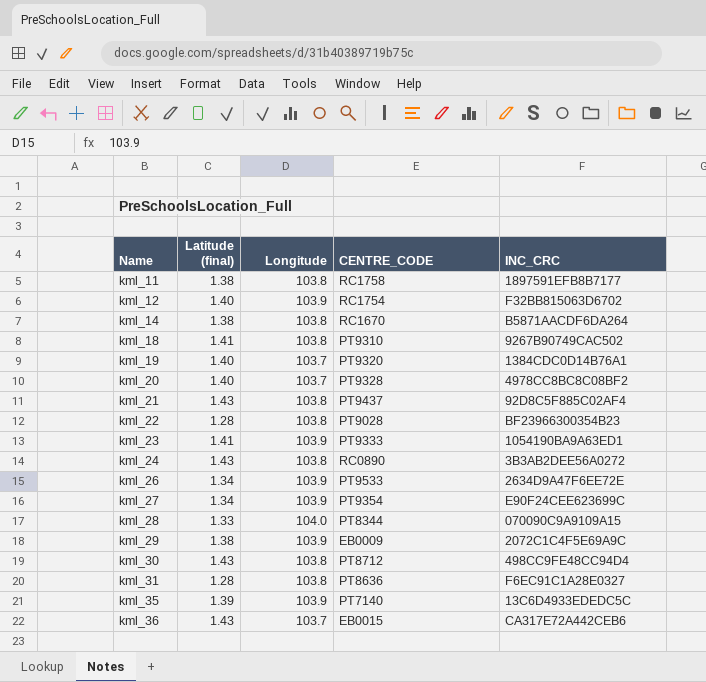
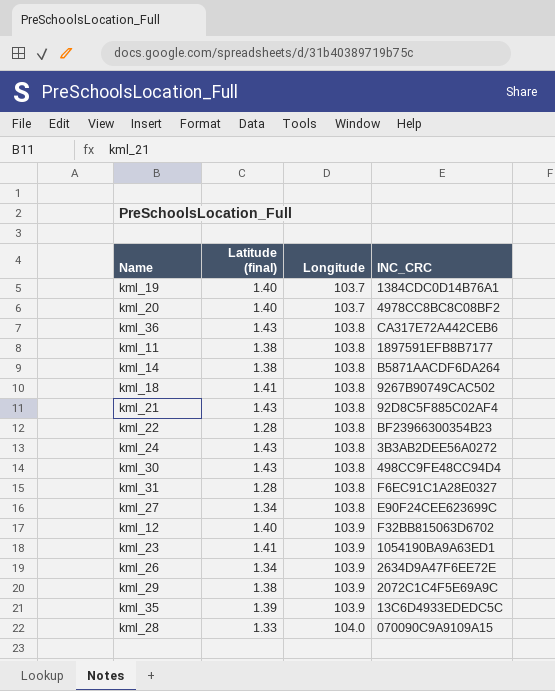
row order: Name ascending -> Longitude ascending
column CENTRE_CODE | position: 4 -> none
kml_36 | Longitude: 103.7 -> 103.8
kml_27 | Longitude: 103.9 -> 103.8

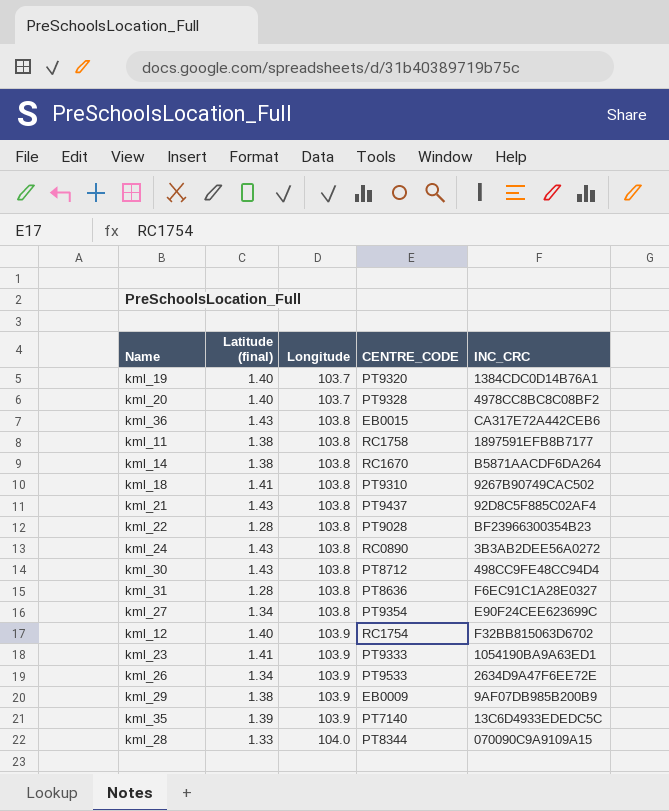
column CENTRE_CODE | position: none -> 4
kml_29 | INC_CRC: 2072C1C4F5E69A9C -> 9AF07DB985B200B9

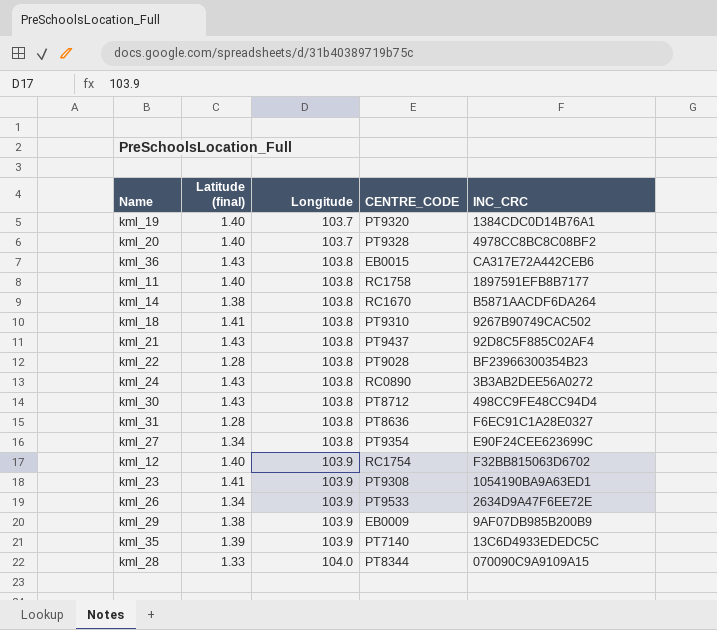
kml_11 | Latitude (final): 1.38 -> 1.40
kml_23 | CENTRE_CODE: PT9333 -> PT9308

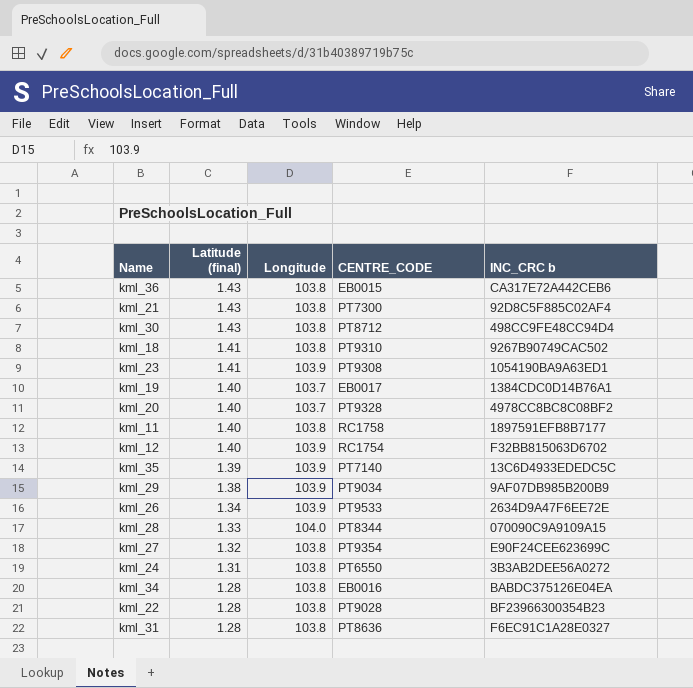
row order: Longitude ascending -> Latitude (final) descending
column name: INC_CRC -> INC_CRC b
row kml_14: 1.38 | 103.8 | RC1670 | B5871AACDF6DA264 -> none
kml_21 | CENTRE_CODE: PT9437 -> PT7300
kml_19 | CENTRE_CODE: PT9320 -> EB0017
kml_29 | CENTRE_CODE: EB0009 -> PT9034
kml_27 | Latitude (final): 1.34 -> 1.32
kml_24 | Latitude (final): 1.43 -> 1.31
kml_24 | CENTRE_CODE: RC0890 -> PT6550
row kml_34: none -> 1.28 | 103.8 | EB0016 | BABDC375126E04EA

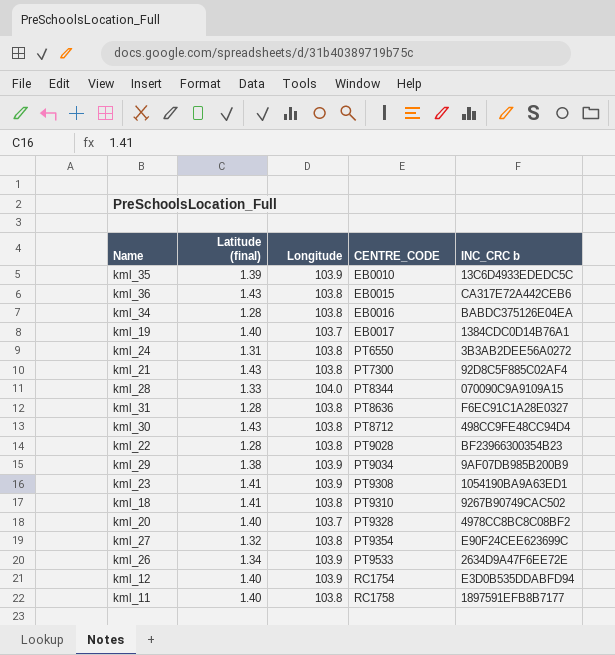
row order: Latitude (final) descending -> CENTRE_CODE ascending
kml_35 | CENTRE_CODE: PT7140 -> EB0010
kml_12 | INC_CRC b: F32BB815063D6702 -> E3D0B535DDABFD94

